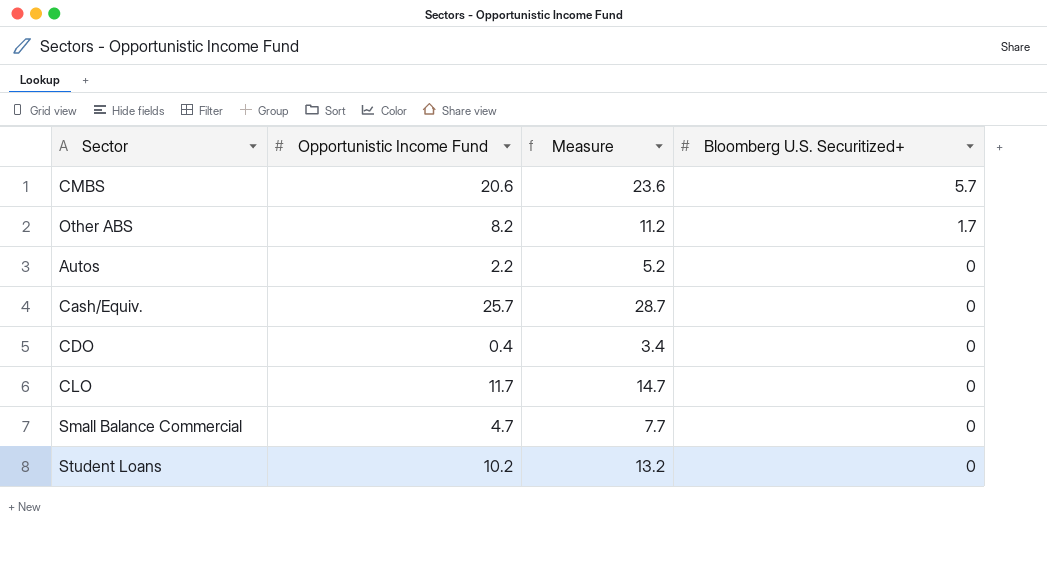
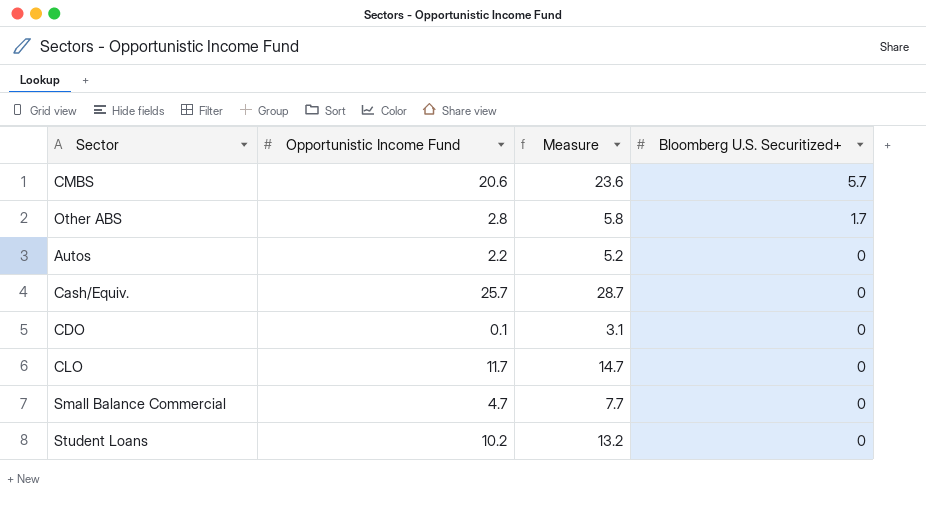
Other ABS | Opportunistic Income Fund: 8.2 -> 2.8
Other ABS | Measure: 11.2 -> 5.8
CDO | Opportunistic Income Fund: 0.4 -> 0.1
CDO | Measure: 3.4 -> 3.1

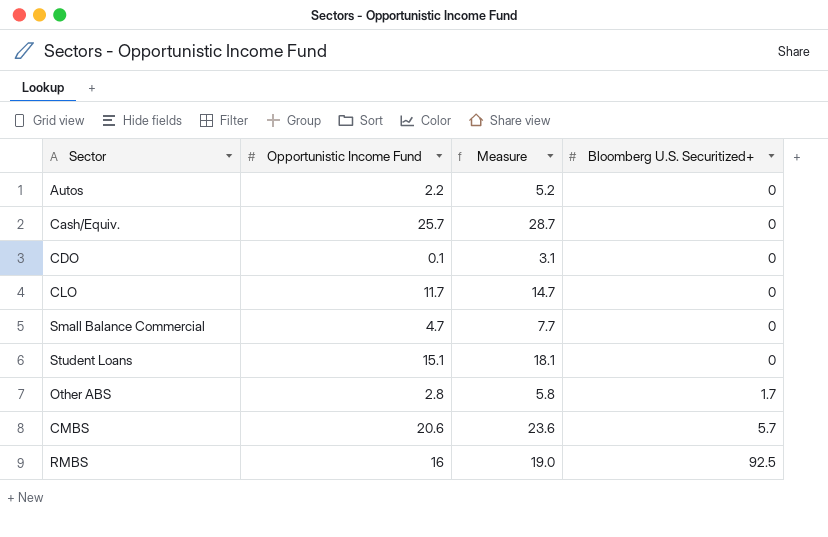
row order: Bloomberg U.S. Securitized+ descending -> Bloomberg U.S. Securitized+ ascending
Student Loans | Opportunistic Income Fund: 10.2 -> 15.1
Student Loans | Measure: 13.2 -> 18.1
row RMBS: none -> 16 | 19.0 | 92.5

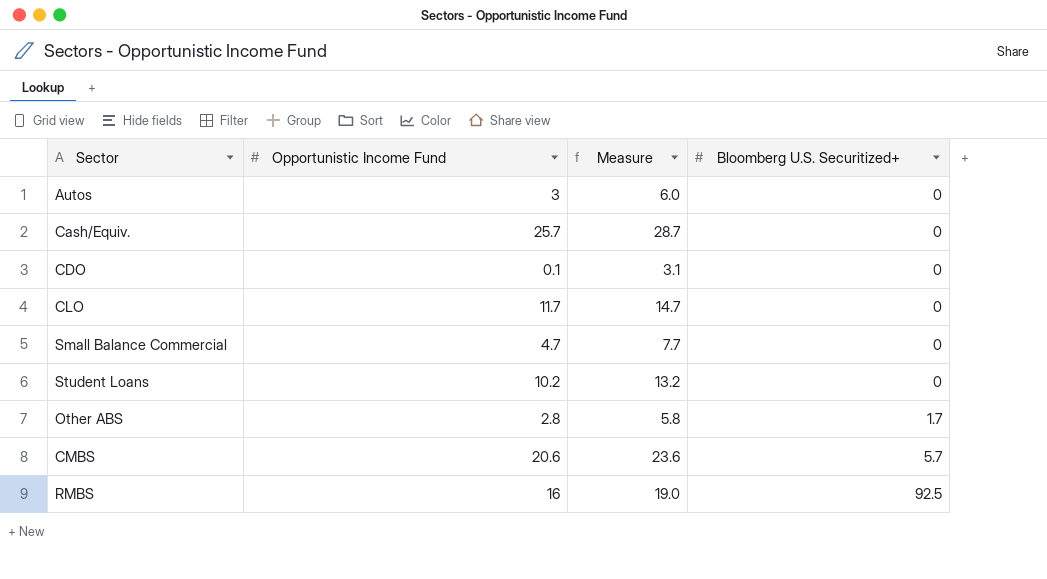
Autos | Opportunistic Income Fund: 2.2 -> 3
Autos | Measure: 5.2 -> 6.0
Student Loans | Opportunistic Income Fund: 15.1 -> 10.2
Student Loans | Measure: 18.1 -> 13.2

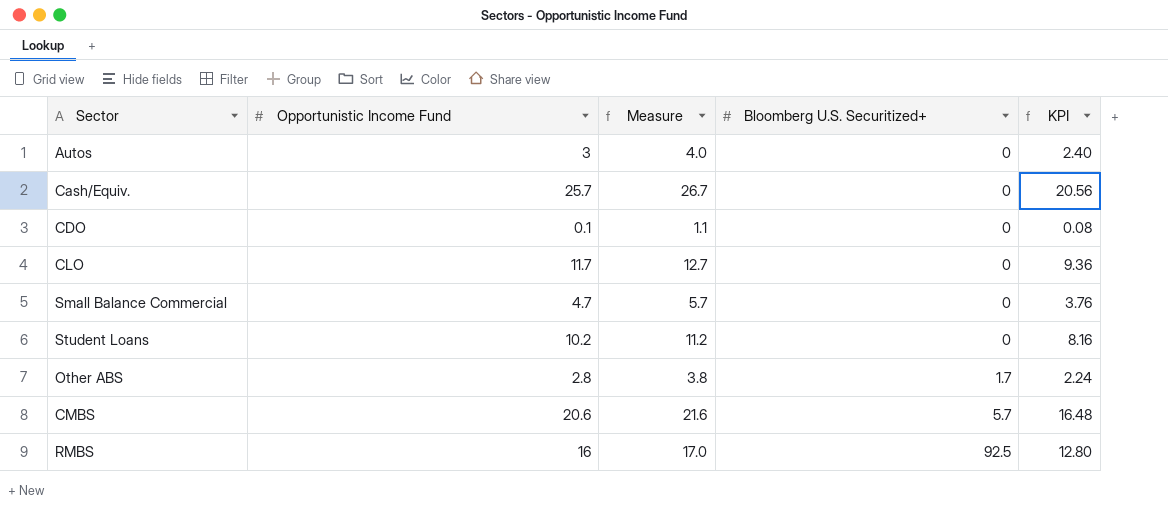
column Measure | formula: [Opportunistic Income Fund] + 3 -> [Opportunistic Income Fund] + 1
column KPI | formula: none -> [Opportunistic Income Fund] * 0.8

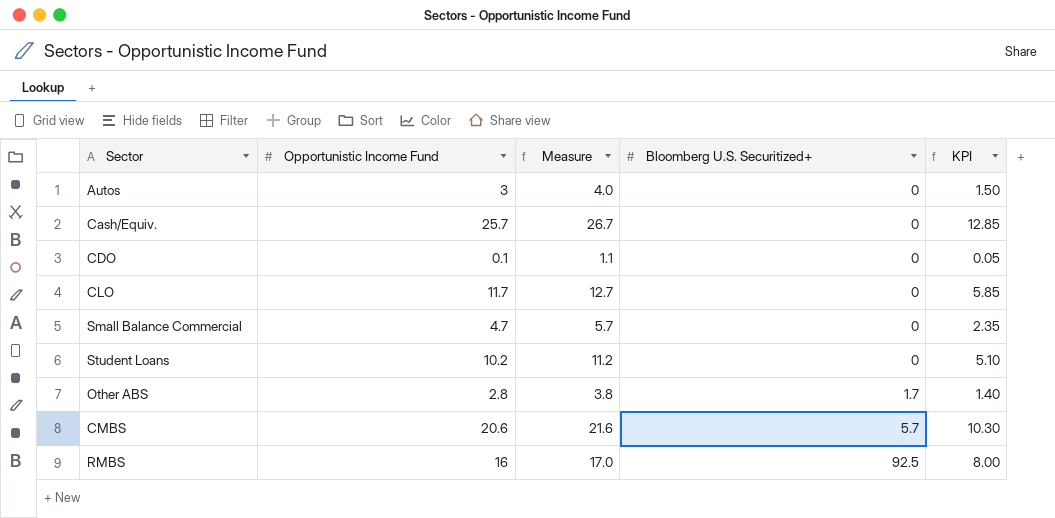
column KPI | formula: [Opportunistic Income Fund] * 0.8 -> [Opportunistic Income Fund] * 0.5

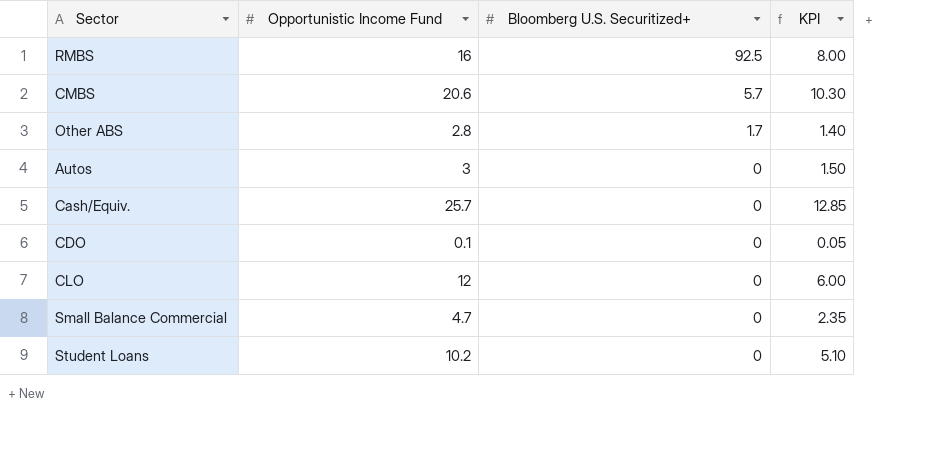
row order: Bloomberg U.S. Securitized+ ascending -> Bloomberg U.S. Securitized+ descending
column Measure | formula: [Opportunistic Income Fund] + 1 -> none
CLO | Opportunistic Income Fund: 11.7 -> 12
CLO | KPI: 5.85 -> 6.00

